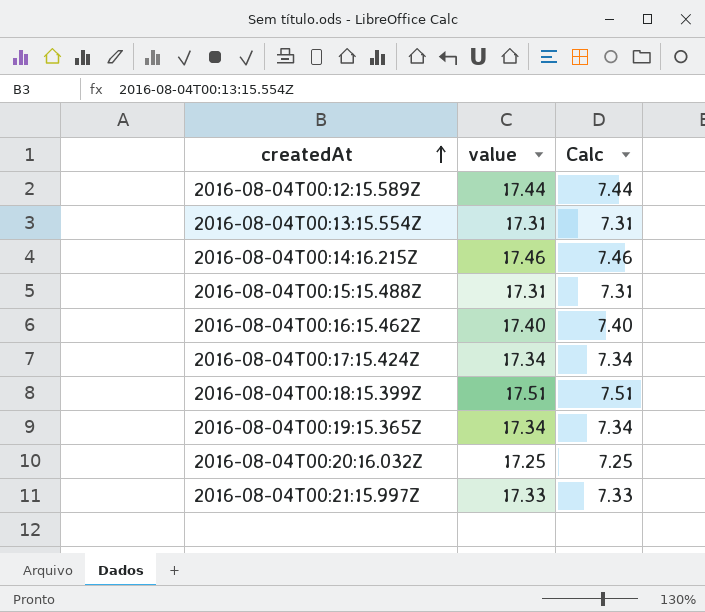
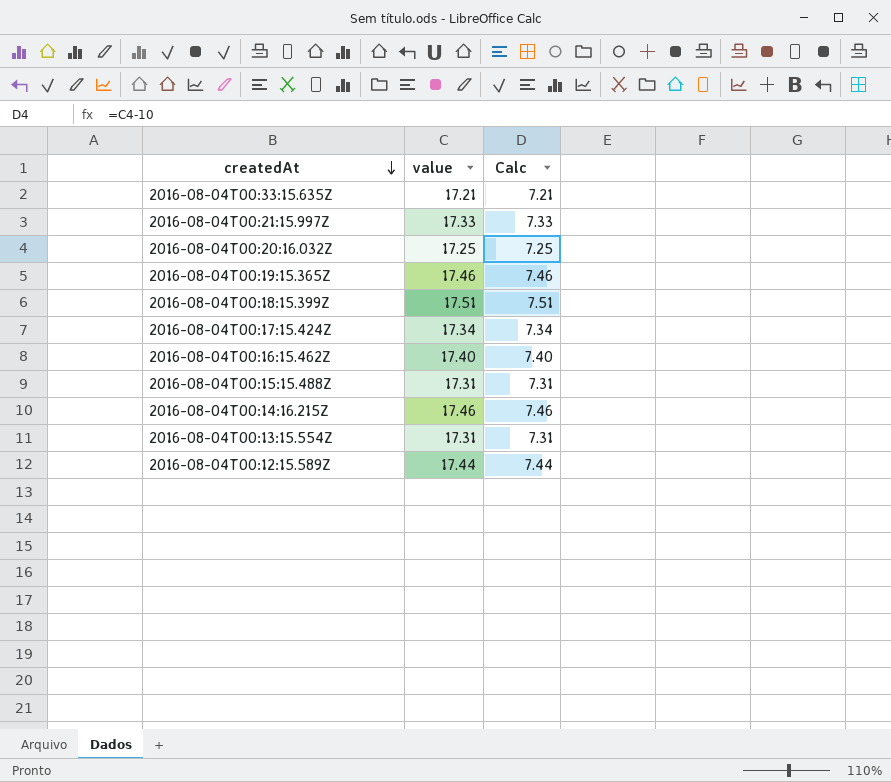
row order: createdAt ascending -> createdAt descending
row 2016-08-04T00:33:15.635Z: none -> 17.21 | 7.21
2016-08-04T00:19:15.365Z | value: 17.34 -> 17.46
2016-08-04T00:19:15.365Z | Calc: 7.34 -> 7.46

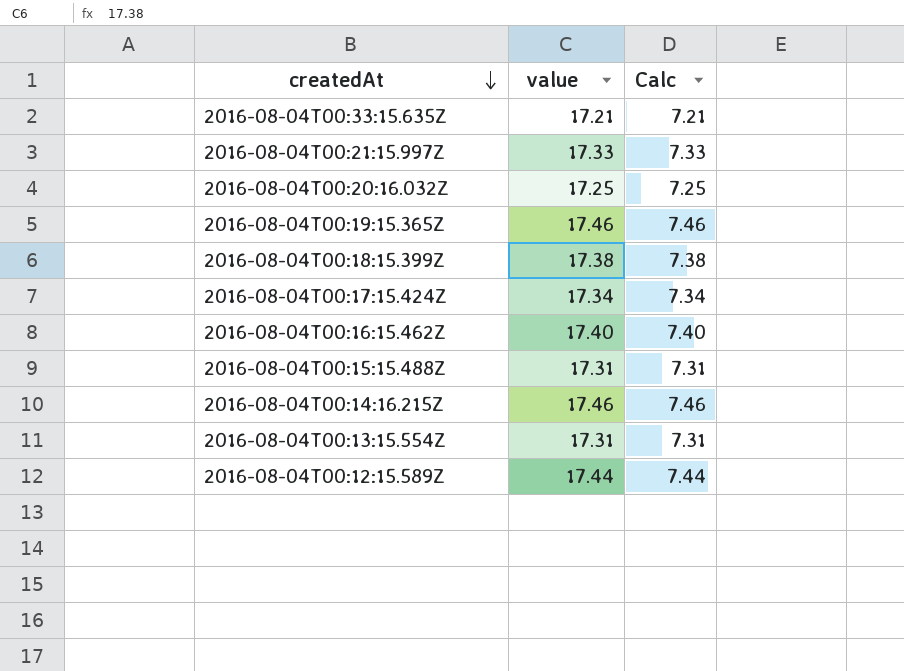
2016-08-04T00:18:15.399Z | value: 17.51 -> 17.38
2016-08-04T00:18:15.399Z | Calc: 7.51 -> 7.38

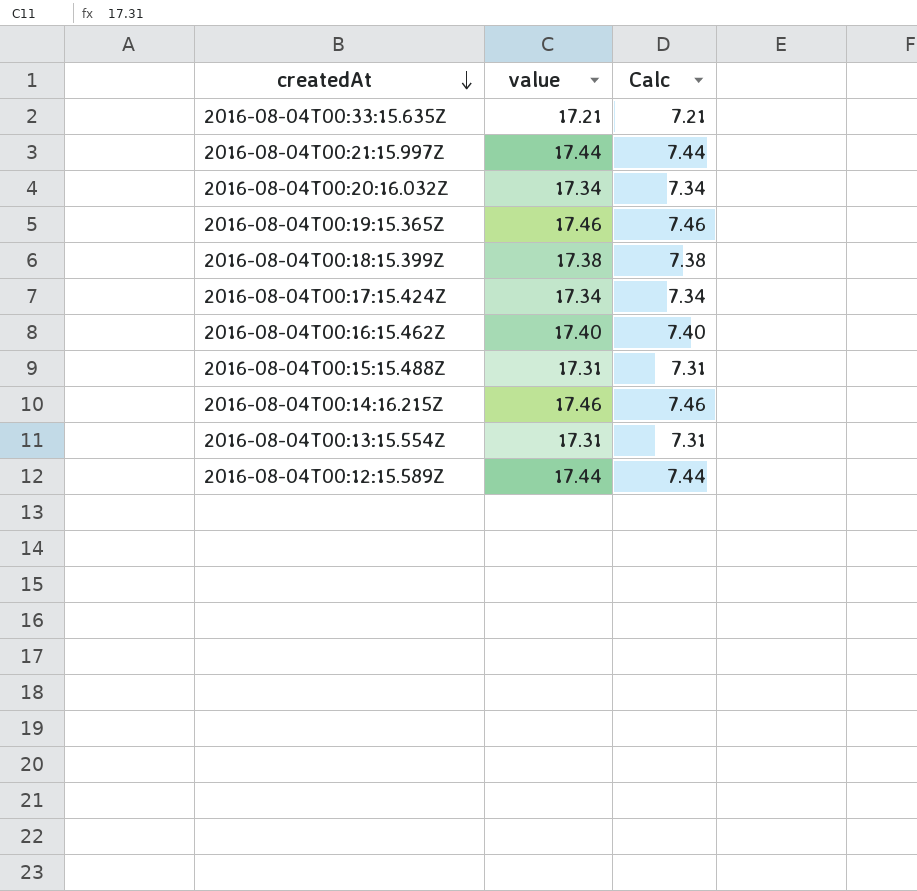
2016-08-04T00:21:15.997Z | value: 17.33 -> 17.44
2016-08-04T00:21:15.997Z | Calc: 7.33 -> 7.44
2016-08-04T00:20:16.032Z | value: 17.25 -> 17.34
2016-08-04T00:20:16.032Z | Calc: 7.25 -> 7.34

